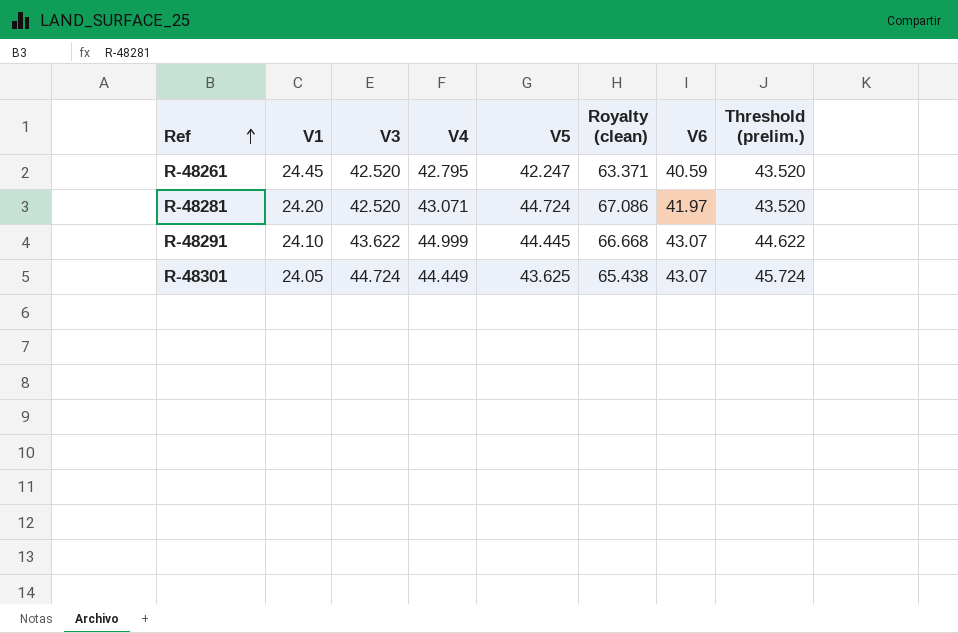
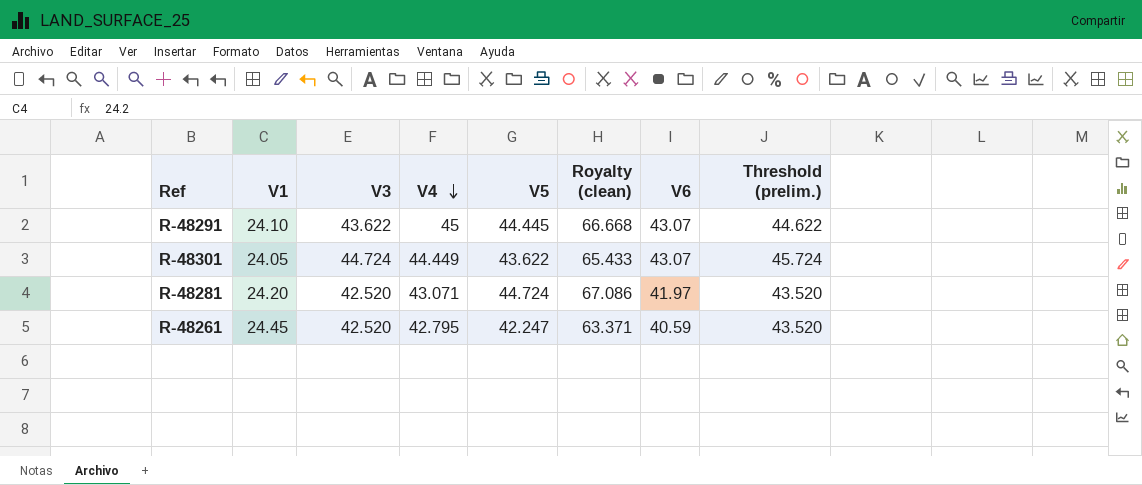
row order: Ref ascending -> V4 descending
R-48291 | V4: 44.999 -> 45
R-48301 | V5: 43.625 -> 43.622
R-48301 | Royalty (clean): 65.438 -> 65.433

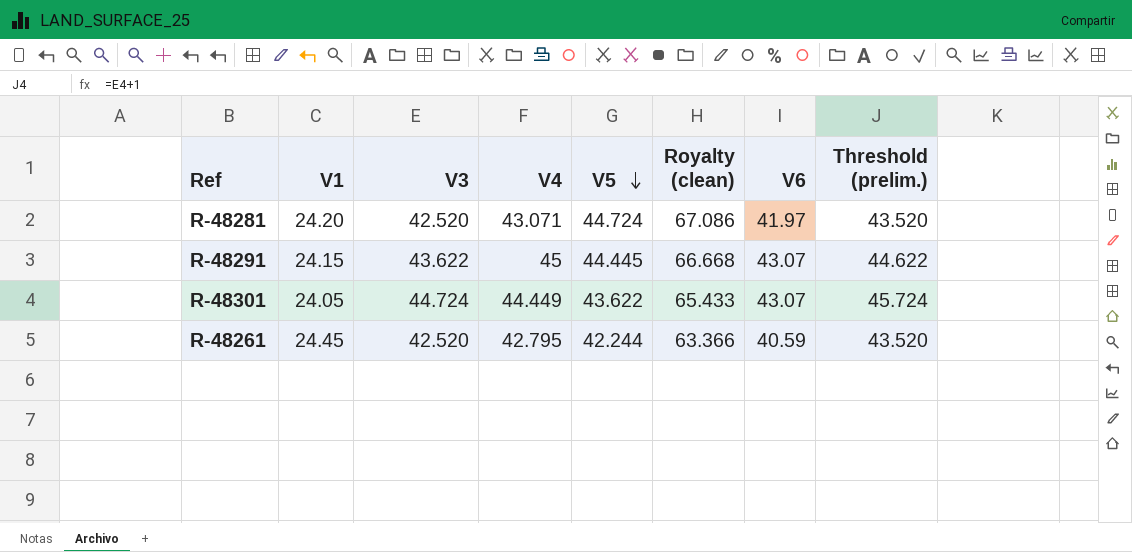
row order: V4 descending -> V5 descending
R-48291 | V1: 24.10 -> 24.15
R-48261 | V5: 42.247 -> 42.244
R-48261 | Royalty (clean): 63.371 -> 63.366

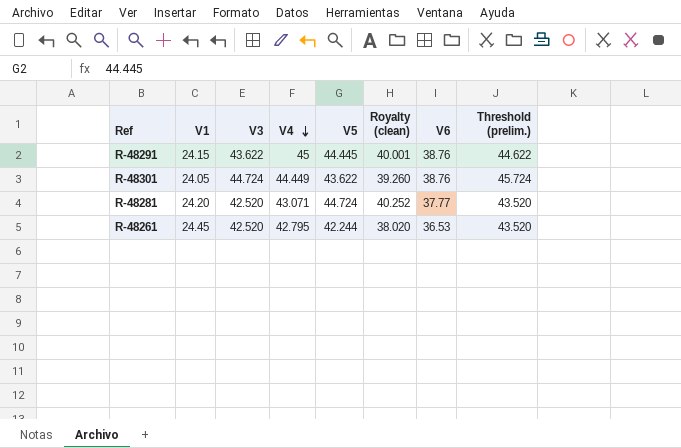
row order: V5 descending -> V4 descending
column Royalty (clean) | formula: [V5] * 1.5 -> [V5] * 0.9
R-48291 | V6: 43.07 -> 38.76
R-48301 | V6: 43.07 -> 38.76
R-48281 | V6: 41.97 -> 37.77
R-48261 | V6: 40.59 -> 36.53

